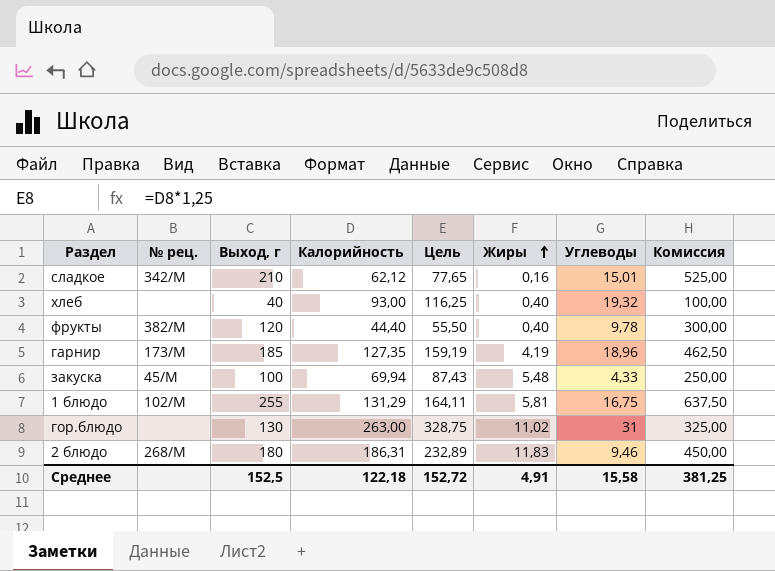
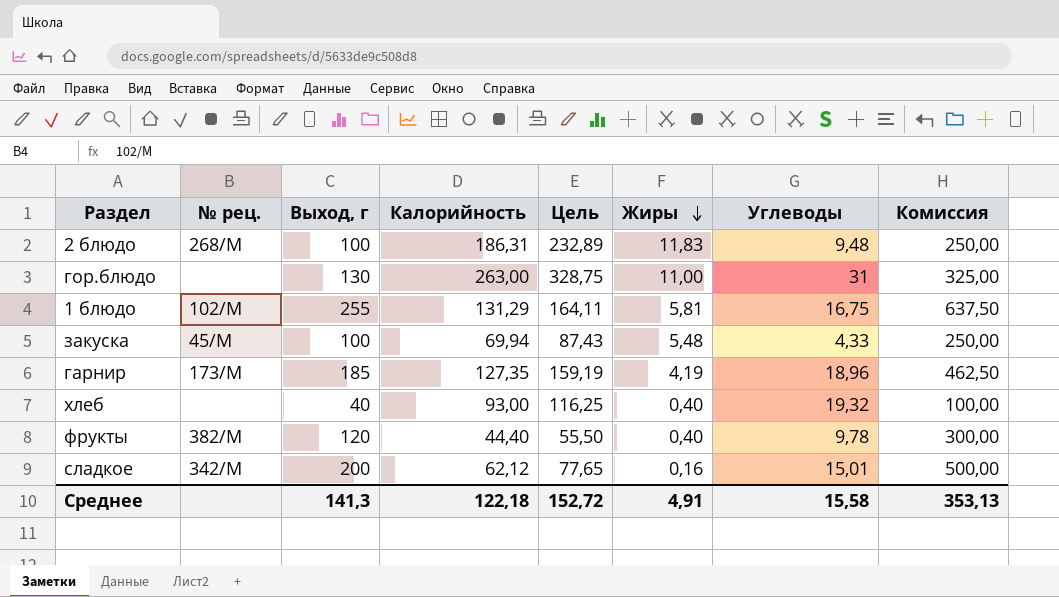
row order: Жиры ascending -> Жиры descending
2 блюдо | Выход, г: 180 -> 100
2 блюдо | Углеводы: 9,46 -> 9,48
2 блюдо | Комиссия: 450,00 -> 250,00
гор.блюдо | Жиры: 11,02 -> 11,00
сладкое | Выход, г: 210 -> 200
сладкое | Комиссия: 525,00 -> 500,00
Среднее | Выход, г: 152,5 -> 141,3
Среднее | Комиссия: 381,25 -> 353,13

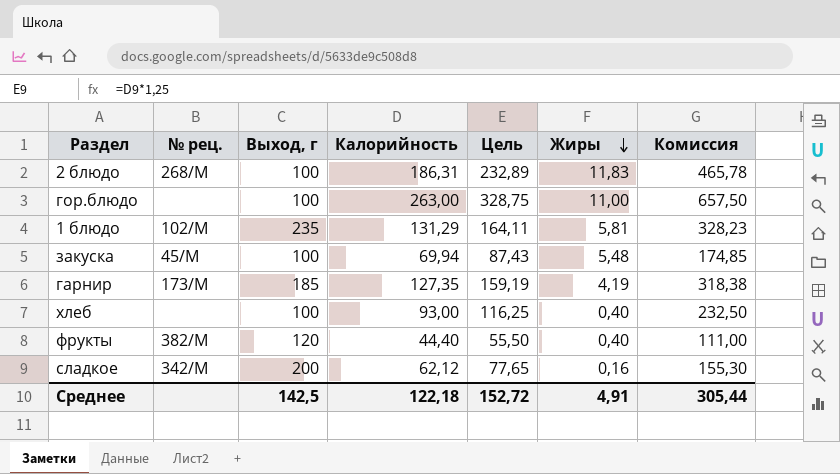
column Углеводы | position: 7 -> none
column Комиссия | formula: [Выход, г] * 2,5 -> [Калорийность] * 2,5
гор.блюдо | Выход, г: 130 -> 100
1 блюдо | Выход, г: 255 -> 235
хлеб | Выход, г: 40 -> 100
Среднее | Выход, г: 141,3 -> 142,5
Среднее | Комиссия: 353,13 -> 305,44

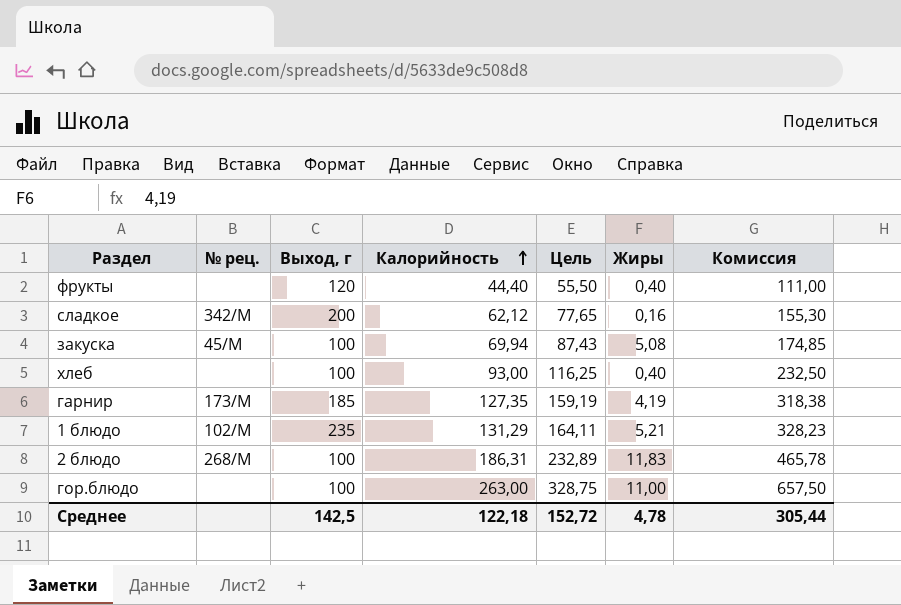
row order: Жиры descending -> Калорийность ascending
фрукты | № рец.: 382/М -> none
закуска | Жиры: 5,48 -> 5,08
1 блюдо | Жиры: 5,81 -> 5,21
Среднее | Жиры: 4,91 -> 4,78

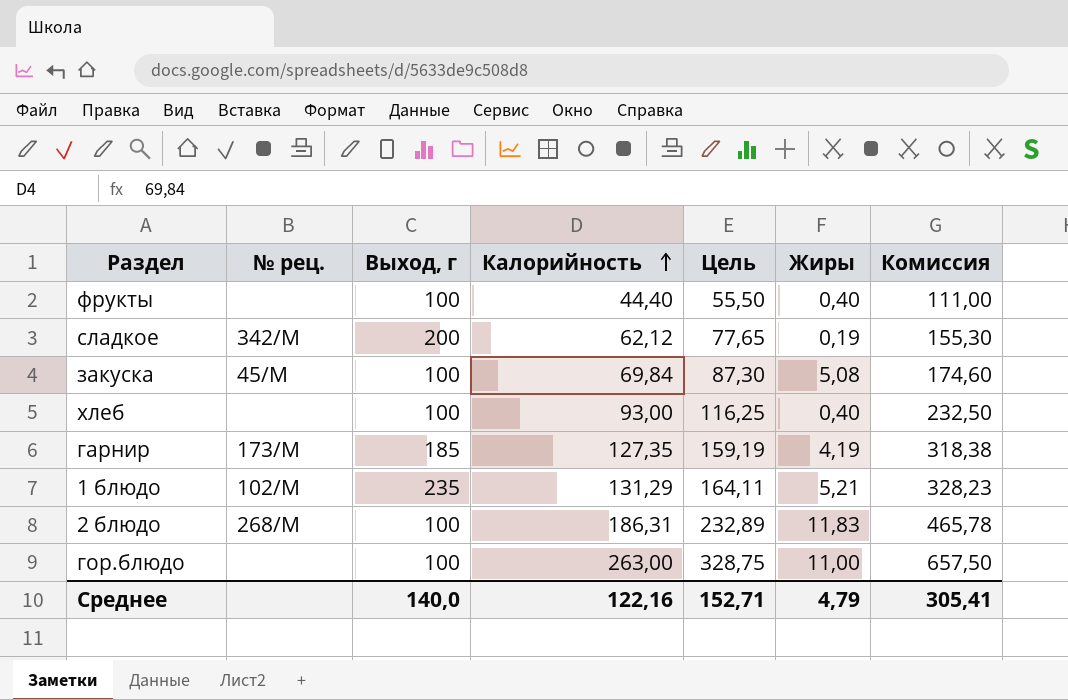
фрукты | Выход, г: 120 -> 100
сладкое | Жиры: 0,16 -> 0,19
закуска | Калорийность: 69,94 -> 69,84
закуска | Цель: 87,43 -> 87,30
закуска | Комиссия: 174,85 -> 174,60
Среднее | Выход, г: 142,5 -> 140,0
Среднее | Калорийность: 122,18 -> 122,16
Среднее | Цель: 152,72 -> 152,71
Среднее | Жиры: 4,78 -> 4,79
Среднее | Комиссия: 305,44 -> 305,41

